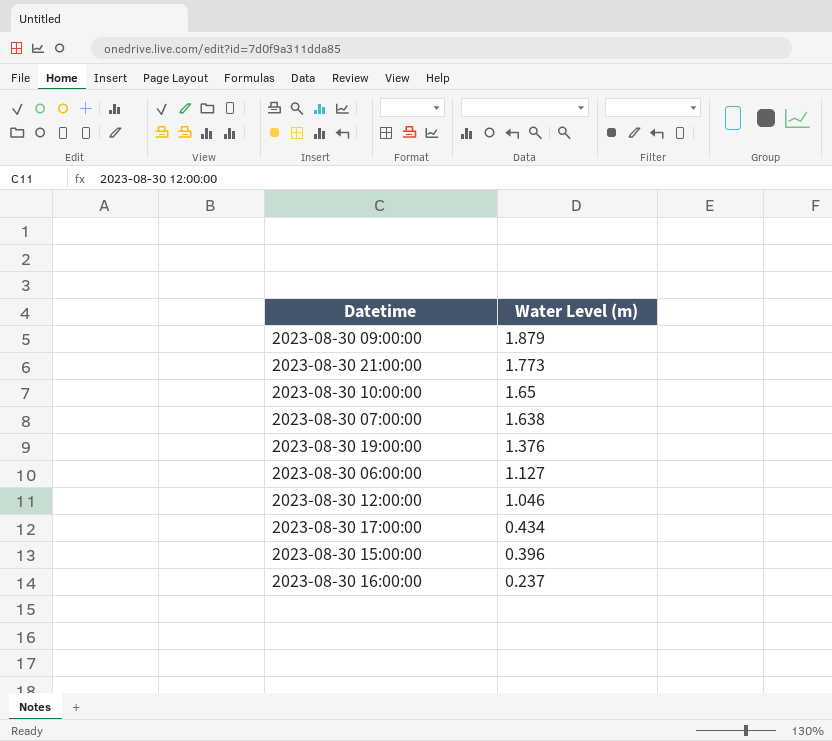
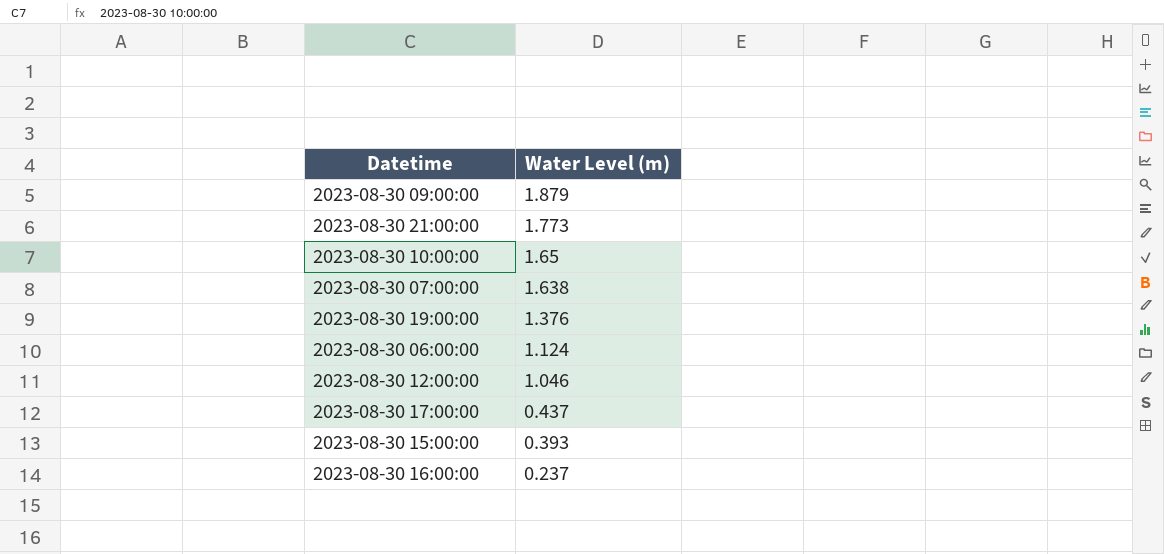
2023-08-30 06:00:00 | Water Level (m): 1.127 -> 1.124
2023-08-30 17:00:00 | Water Level (m): 0.434 -> 0.437
2023-08-30 15:00:00 | Water Level (m): 0.396 -> 0.393

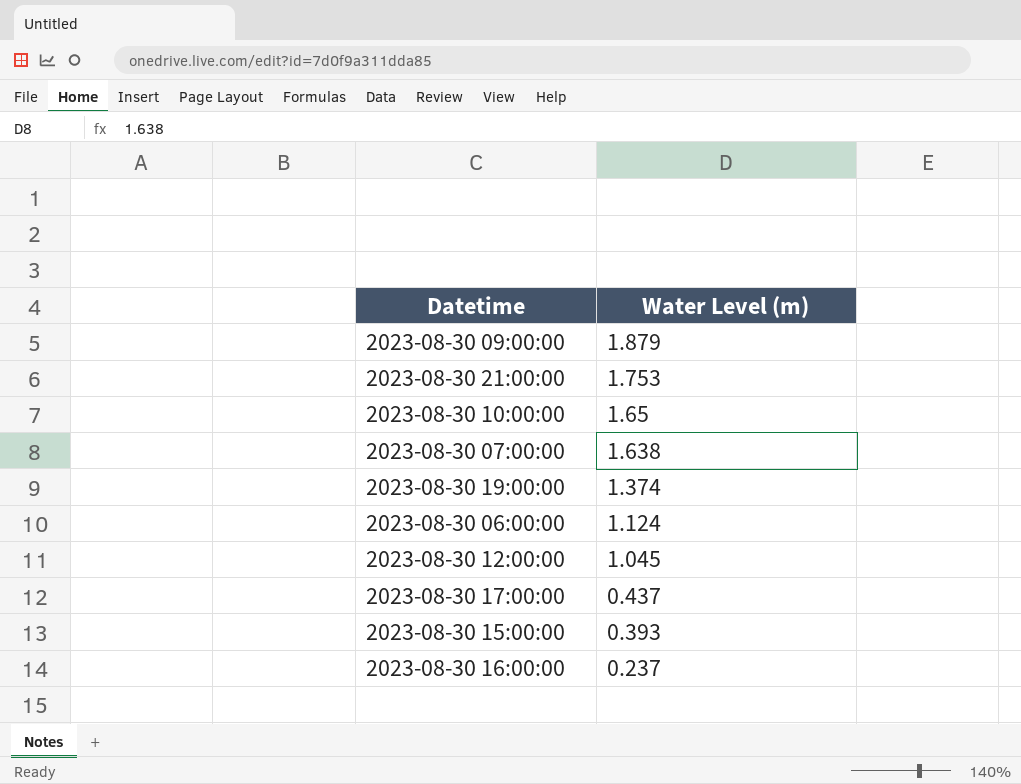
2023-08-30 21:00:00 | Water Level (m): 1.773 -> 1.753
2023-08-30 19:00:00 | Water Level (m): 1.376 -> 1.374
2023-08-30 12:00:00 | Water Level (m): 1.046 -> 1.045

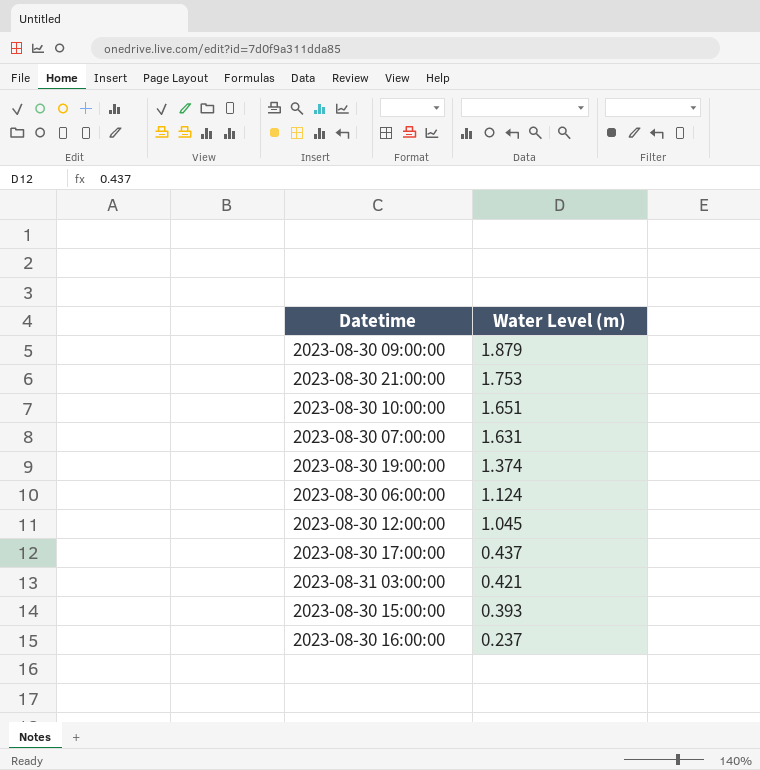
2023-08-30 10:00:00 | Water Level (m): 1.65 -> 1.651
2023-08-30 07:00:00 | Water Level (m): 1.638 -> 1.631
row 2023-08-31 03:00:00: none -> 0.421

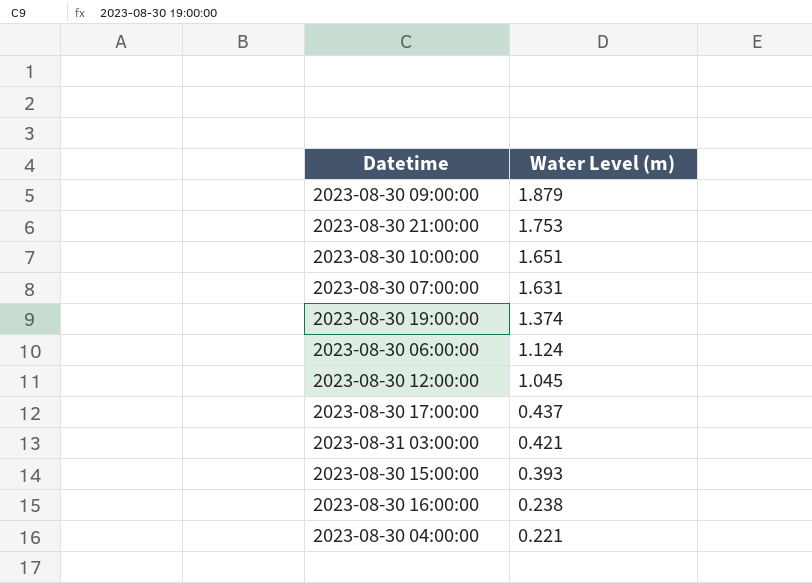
2023-08-30 16:00:00 | Water Level (m): 0.237 -> 0.238
row 2023-08-30 04:00:00: none -> 0.221

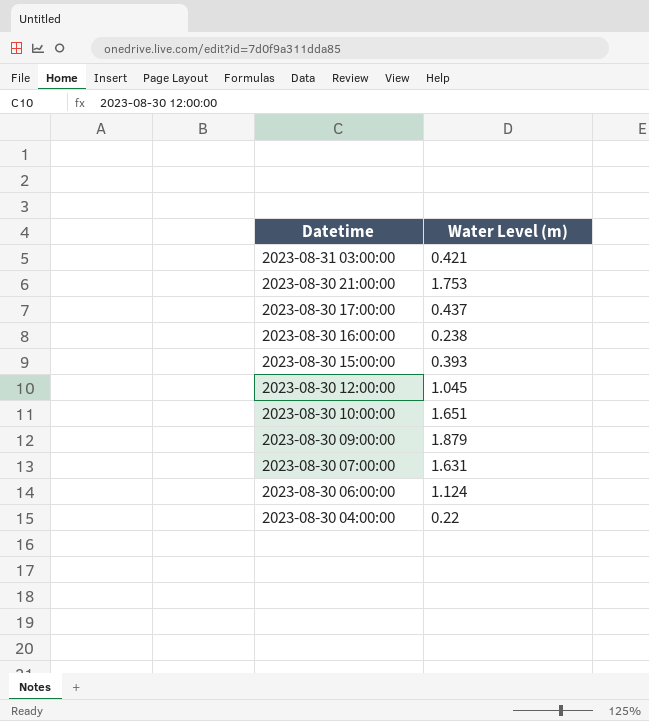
row order: Water Level (m) descending -> Datetime descending
row 2023-08-30 19:00:00: 1.374 -> none
2023-08-30 04:00:00 | Water Level (m): 0.221 -> 0.22

